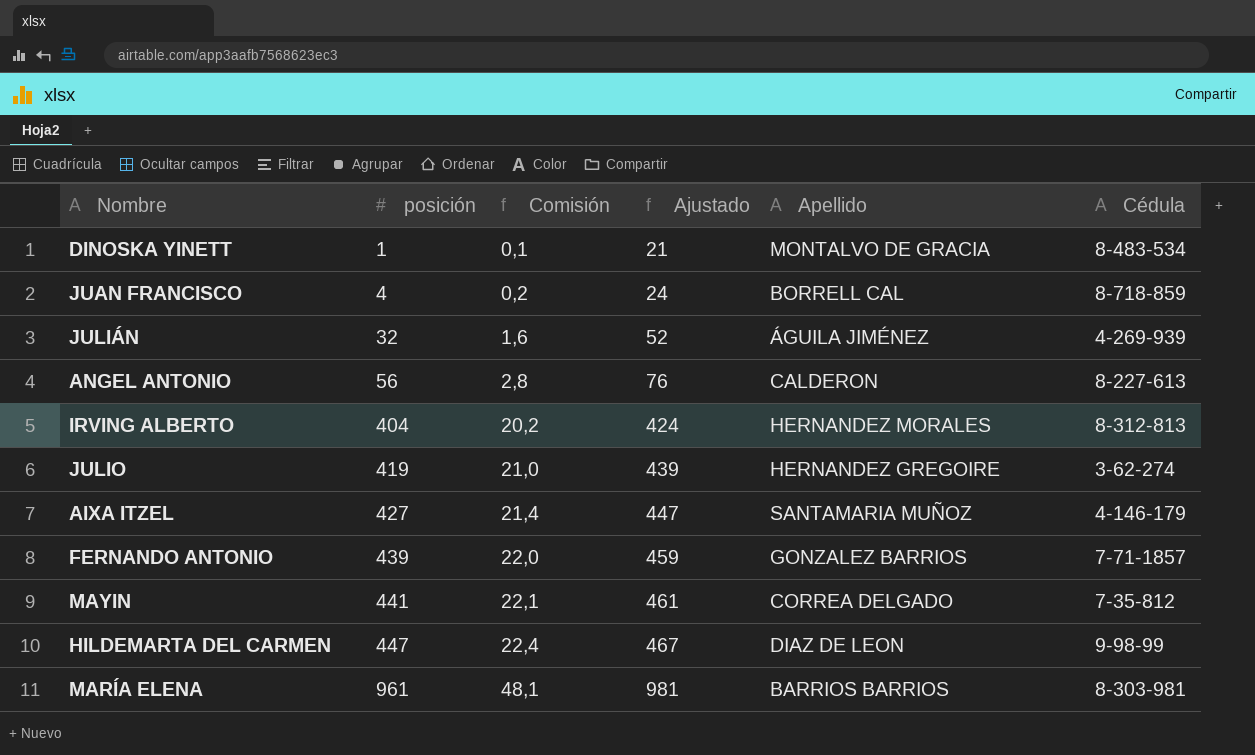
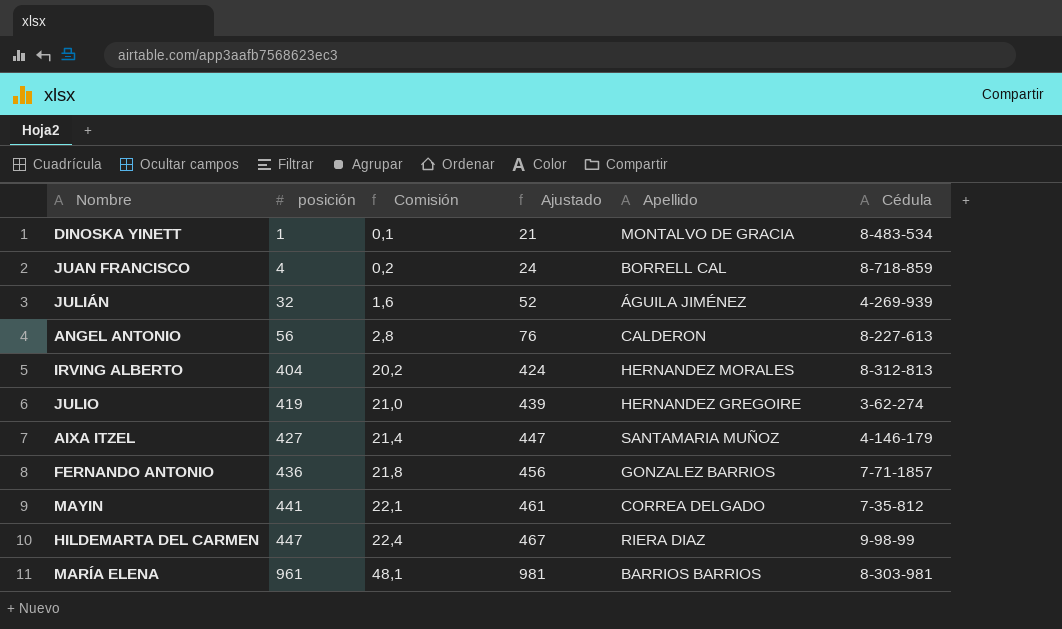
FERNANDO ANTONIO | posición: 439 -> 436
FERNANDO ANTONIO | Comisión: 22,0 -> 21,8
FERNANDO ANTONIO | Ajustado: 459 -> 456
HILDEMARTA DEL CARMEN | Apellido: DIAZ DE LEON -> RIERA DIAZ

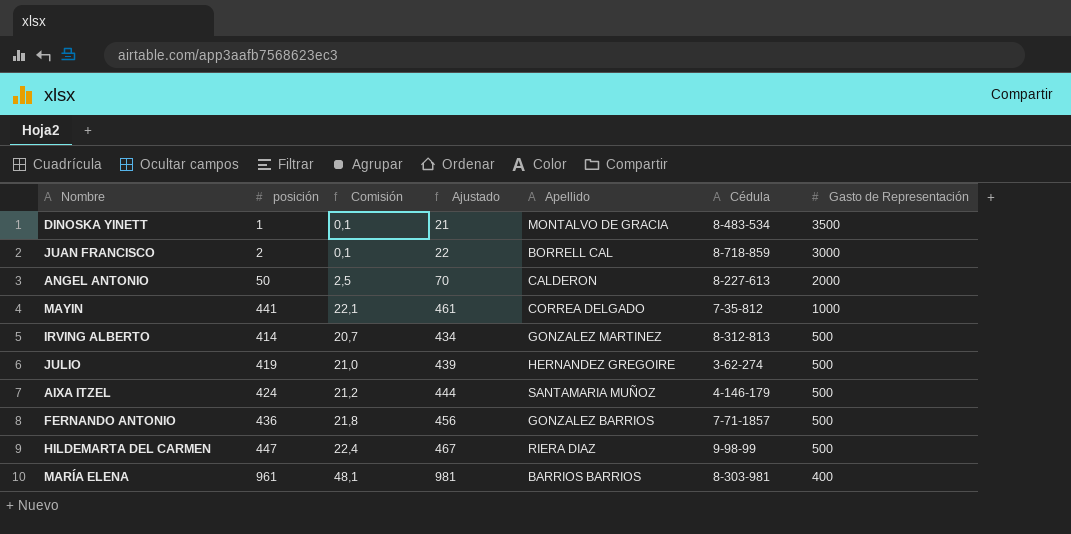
row order: posición ascending -> Gasto de Representación descending
column Gasto de Representación | position: none -> 7
row JULIÁN: 32 | 1,6 | 52 | ÁGUILA JIMÉNEZ | 4-269-939 -> none
JUAN FRANCISCO | posición: 4 -> 2
JUAN FRANCISCO | Comisión: 0,2 -> 0,1
JUAN FRANCISCO | Ajustado: 24 -> 22
ANGEL ANTONIO | posición: 56 -> 50
ANGEL ANTONIO | Comisión: 2,8 -> 2,5
ANGEL ANTONIO | Ajustado: 76 -> 70
IRVING ALBERTO | posición: 404 -> 414
IRVING ALBERTO | Comisión: 20,2 -> 20,7
IRVING ALBERTO | Ajustado: 424 -> 434
IRVING ALBERTO | Apellido: HERNANDEZ MORALES -> GONZALEZ MARTINEZ
AIXA ITZEL | posición: 427 -> 424
AIXA ITZEL | Comisión: 21,4 -> 21,2
AIXA ITZEL | Ajustado: 447 -> 444

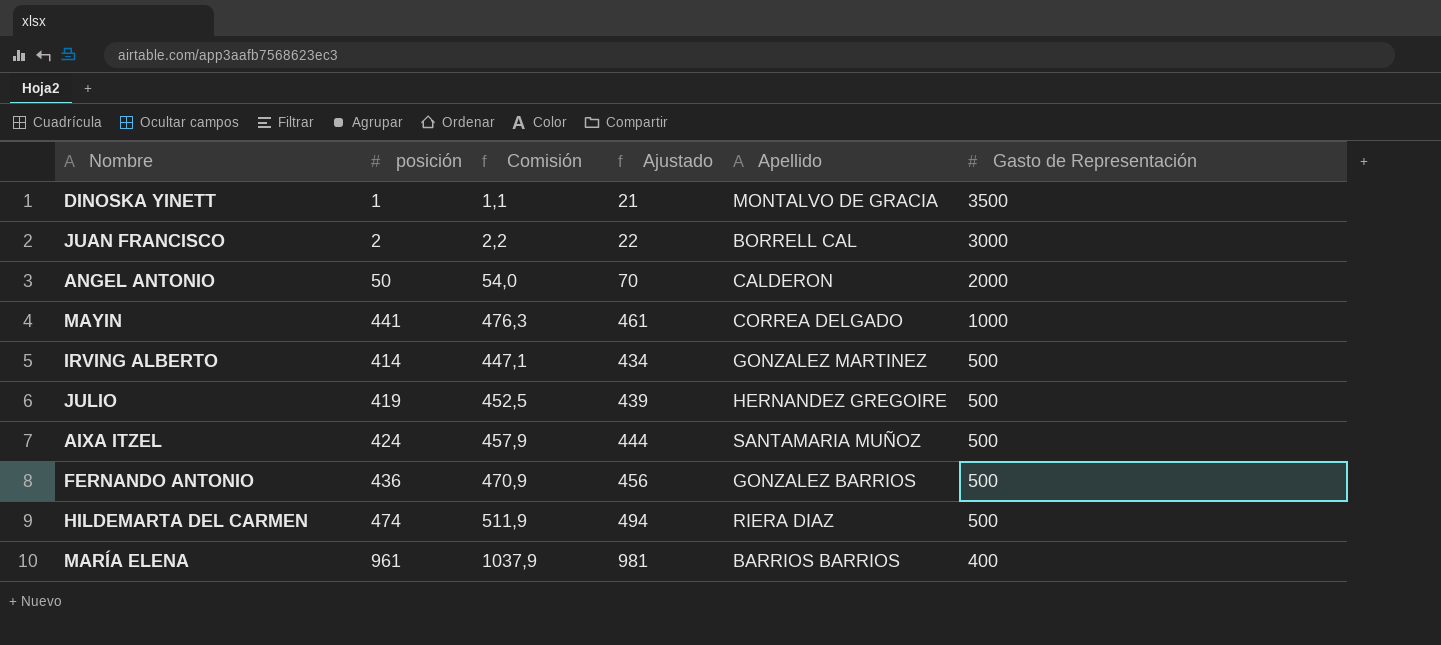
column Cédula | position: 6 -> none
column Comisión | formula: [posición] * 0,05 -> [posición] * 1,08
HILDEMARTA DEL CARMEN | posición: 447 -> 474
HILDEMARTA DEL CARMEN | Ajustado: 467 -> 494

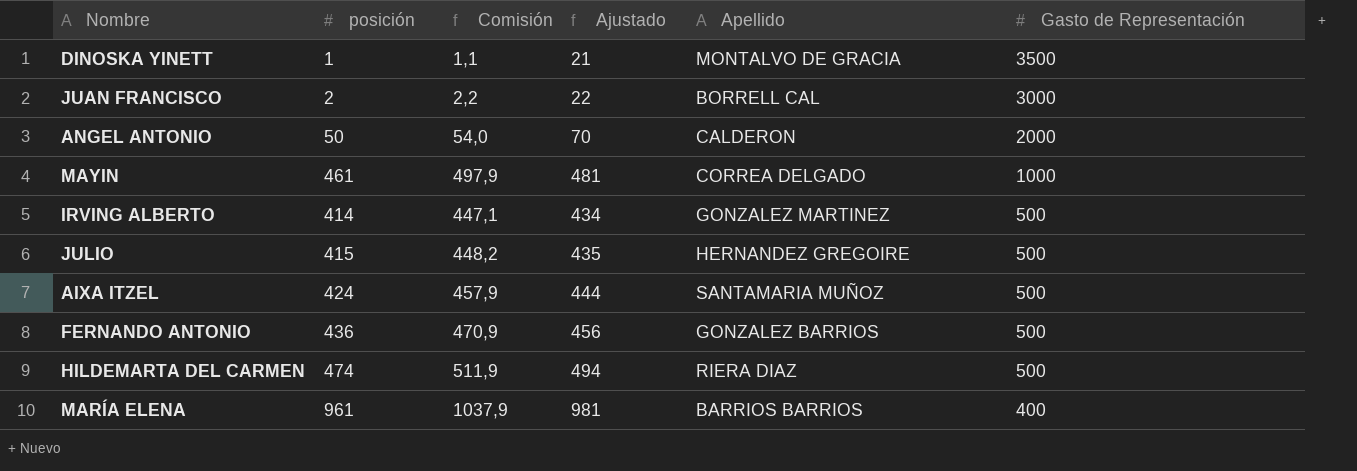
MAYIN | posición: 441 -> 461
MAYIN | Comisión: 476,3 -> 497,9
MAYIN | Ajustado: 461 -> 481
JULIO | posición: 419 -> 415
JULIO | Comisión: 452,5 -> 448,2
JULIO | Ajustado: 439 -> 435

